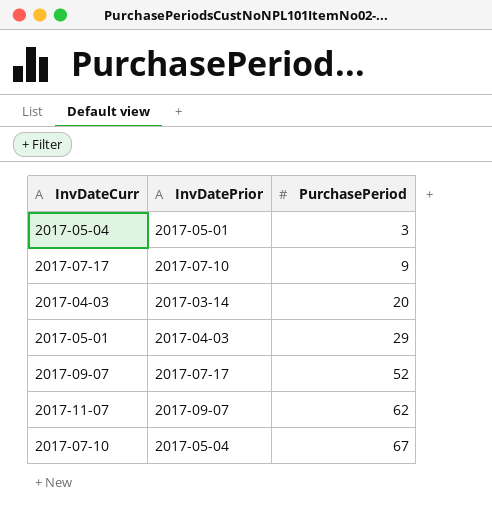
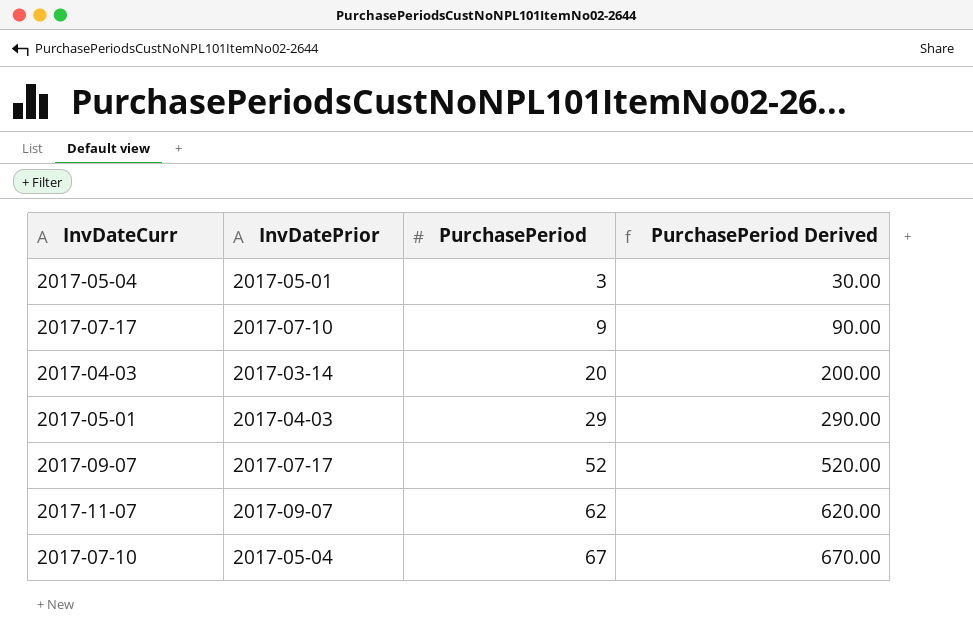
column PurchasePeriod Derived | formula: none -> [PurchasePeriod] * 10

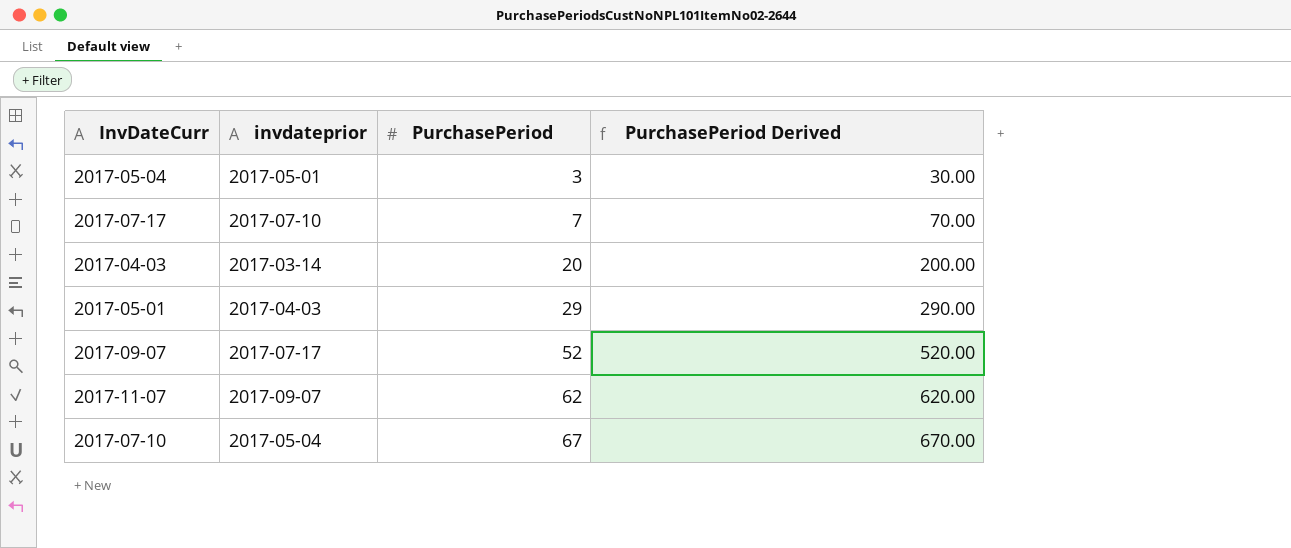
column name: InvDatePrior -> invdateprior
2017-07-17 | PurchasePeriod: 9 -> 7
2017-07-17 | PurchasePeriod Derived: 90.00 -> 70.00

